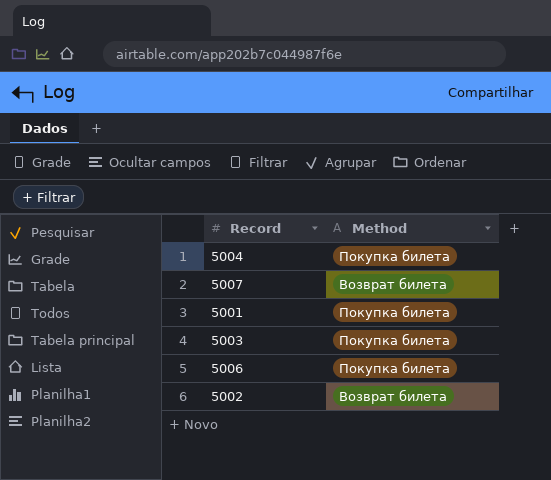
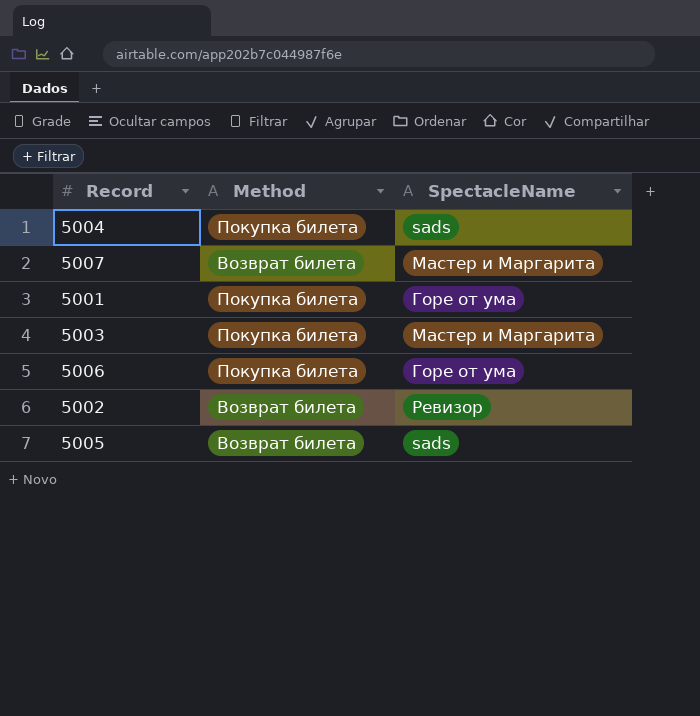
column SpectacleName | position: none -> 3
row 5005: none -> Возврат билета | sads

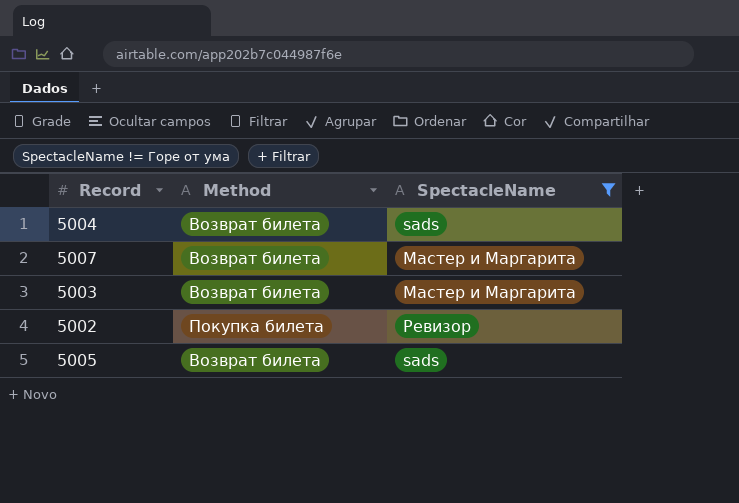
filter: none -> SpectacleName != Горе от ума
5004 | Method: Покупка билета -> Возврат билета
5003 | Method: Покупка билета -> Возврат билета
5002 | Method: Возврат билета -> Покупка билета

